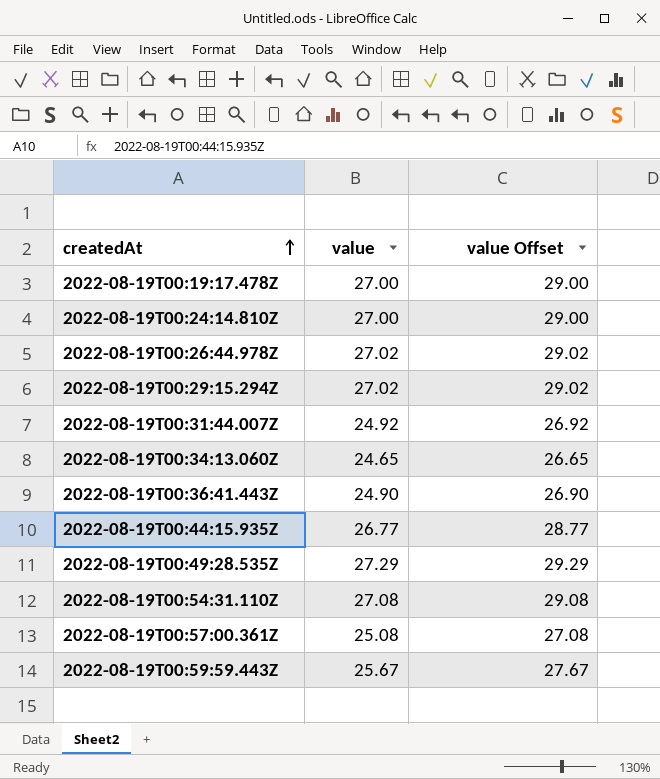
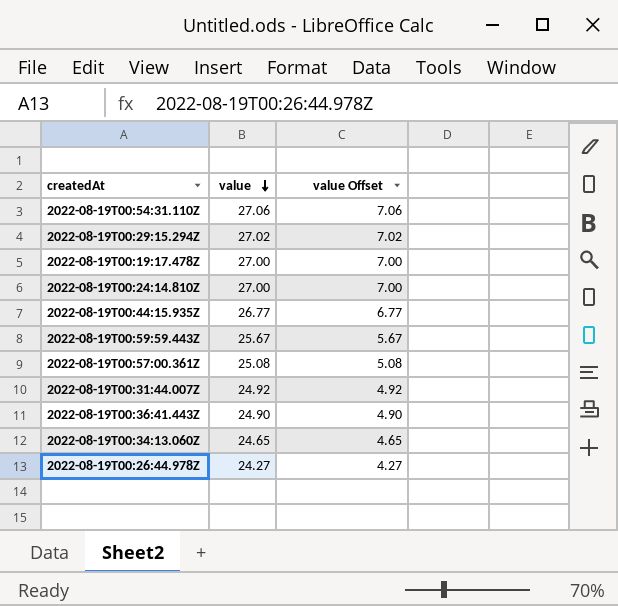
row order: createdAt ascending -> value descending
column value Offset | formula: [value] + 2 -> [value] - 20
row 2022-08-19T00:49:28.535Z: 27.29 | 29.29 -> none
2022-08-19T00:54:31.110Z | value: 27.08 -> 27.06
2022-08-19T00:26:44.978Z | value: 27.02 -> 24.27

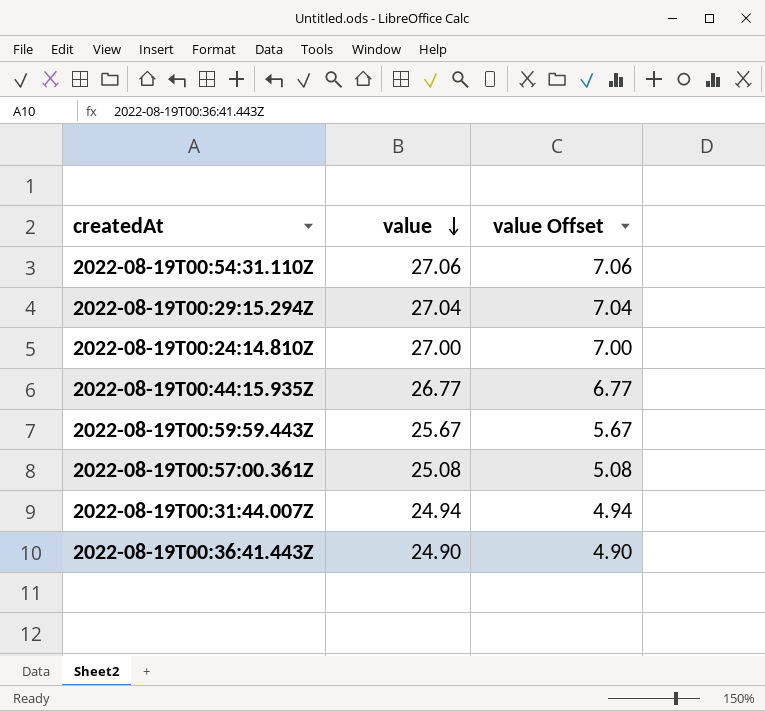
row 2022-08-19T00:19:17.478Z: 27.00 | 7.00 -> none
row 2022-08-19T00:34:13.060Z: 24.65 | 4.65 -> none
row 2022-08-19T00:26:44.978Z: 24.27 | 4.27 -> none
2022-08-19T00:29:15.294Z | value: 27.02 -> 27.04
2022-08-19T00:29:15.294Z | value Offset: 7.02 -> 7.04
2022-08-19T00:31:44.007Z | value: 24.92 -> 24.94
2022-08-19T00:31:44.007Z | value Offset: 4.92 -> 4.94

